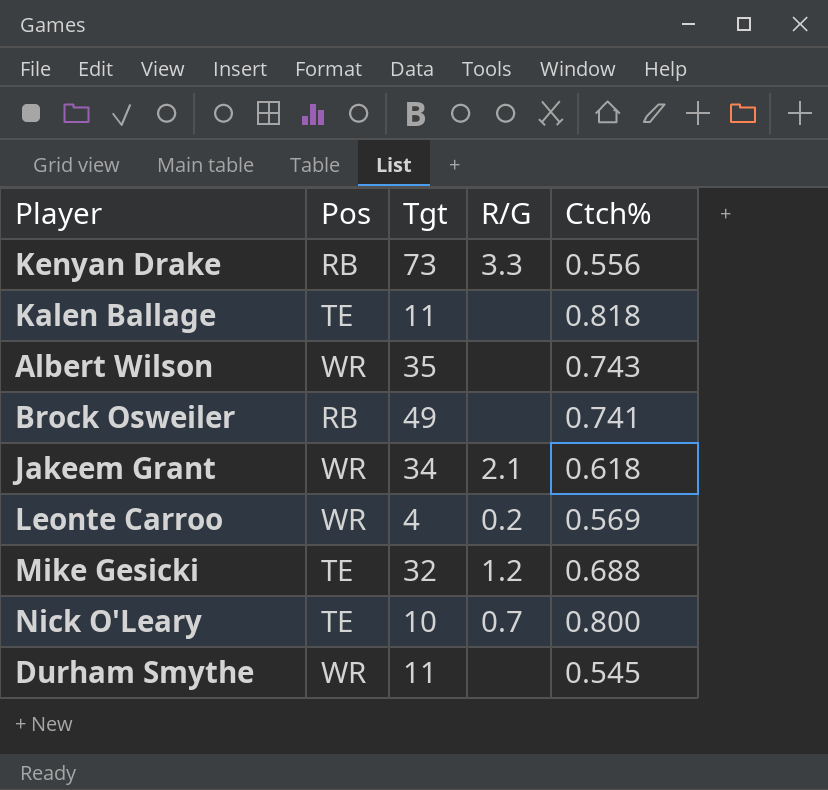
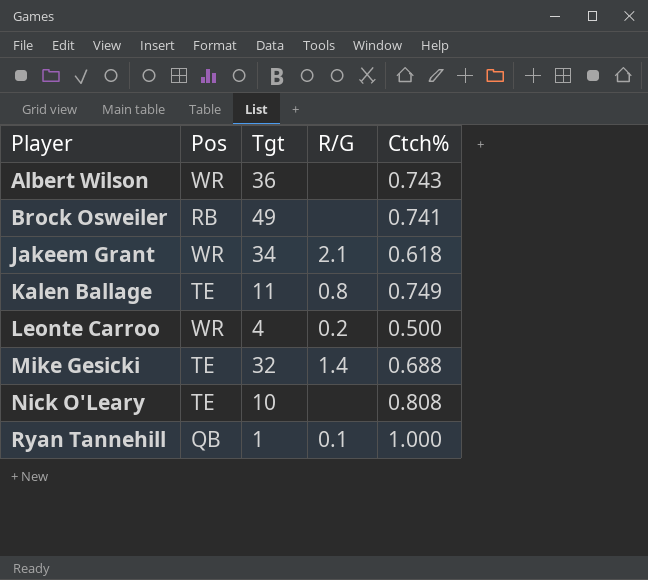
row order: none -> Player ascending
row Kenyan Drake: RB | 73 | 3.3 | 0.556 -> none
row Durham Smythe: WR | 11 | none | 0.545 -> none
Albert Wilson | Tgt: 35 -> 36
Kalen Ballage | R/G: none -> 0.8
Kalen Ballage | Ctch%: 0.818 -> 0.749
Leonte Carroo | Ctch%: 0.569 -> 0.500
Mike Gesicki | R/G: 1.2 -> 1.4
Nick O'Leary | R/G: 0.7 -> none
Nick O'Leary | Ctch%: 0.800 -> 0.808
row Ryan Tannehill: none -> QB | 1 | 0.1 | 1.000

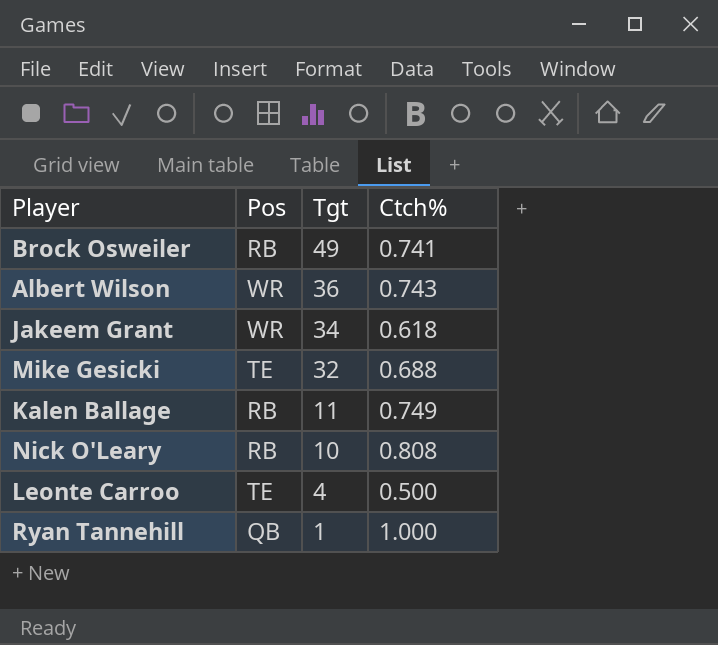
row order: Player ascending -> Tgt descending
column R/G | position: 4 -> none
Kalen Ballage | Pos: TE -> RB
Nick O'Leary | Pos: TE -> RB
Leonte Carroo | Pos: WR -> TE

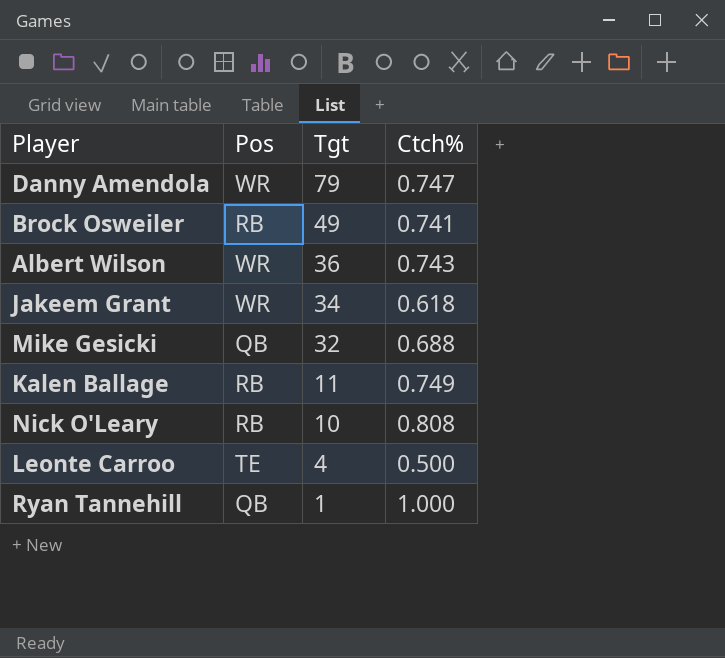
row Danny Amendola: none -> WR | 79 | 0.747
Mike Gesicki | Pos: TE -> QB

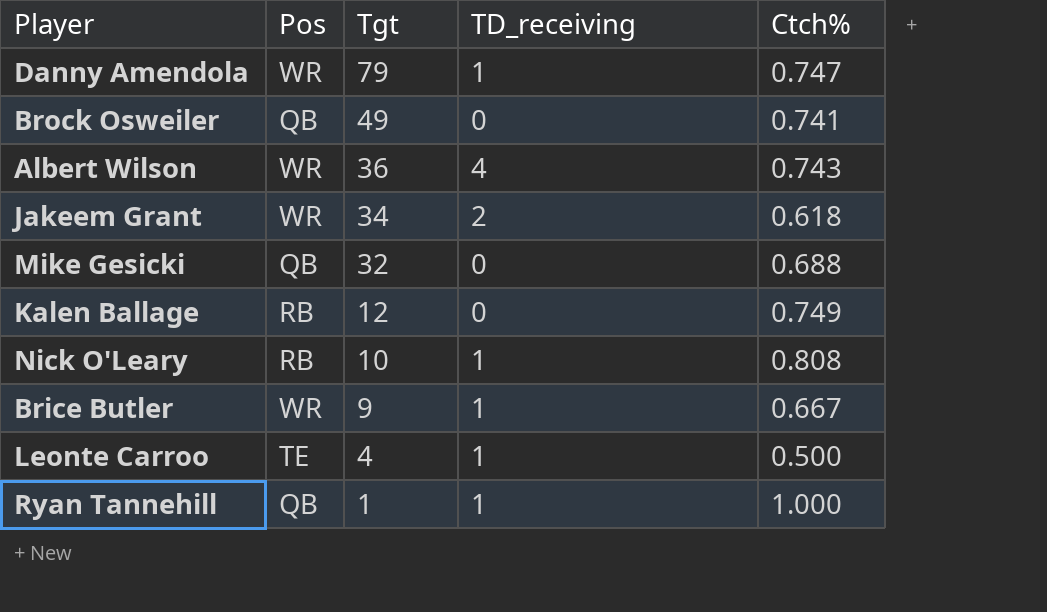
column TD_receiving | position: none -> 4
Brock Osweiler | Pos: RB -> QB
Kalen Ballage | Tgt: 11 -> 12
row Brice Butler: none -> WR | 9 | 1 | 0.667

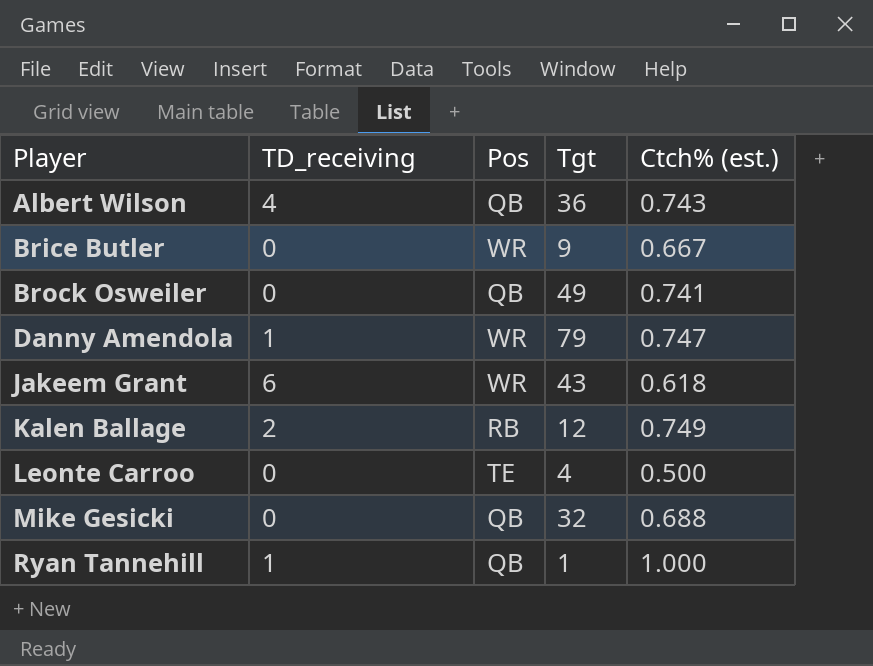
row order: Tgt descending -> Player ascending
column TD_receiving | position: 4 -> 2
column name: Ctch% -> Ctch% (est.)
row Nick O'Leary: RB | 10 | 1 | 0.808 -> none
Albert Wilson | Pos: WR -> QB
Brice Butler | TD_receiving: 1 -> 0
Jakeem Grant | TD_receiving: 2 -> 6
Jakeem Grant | Tgt: 34 -> 43
Kalen Ballage | TD_receiving: 0 -> 2
Leonte Carroo | TD_receiving: 1 -> 0

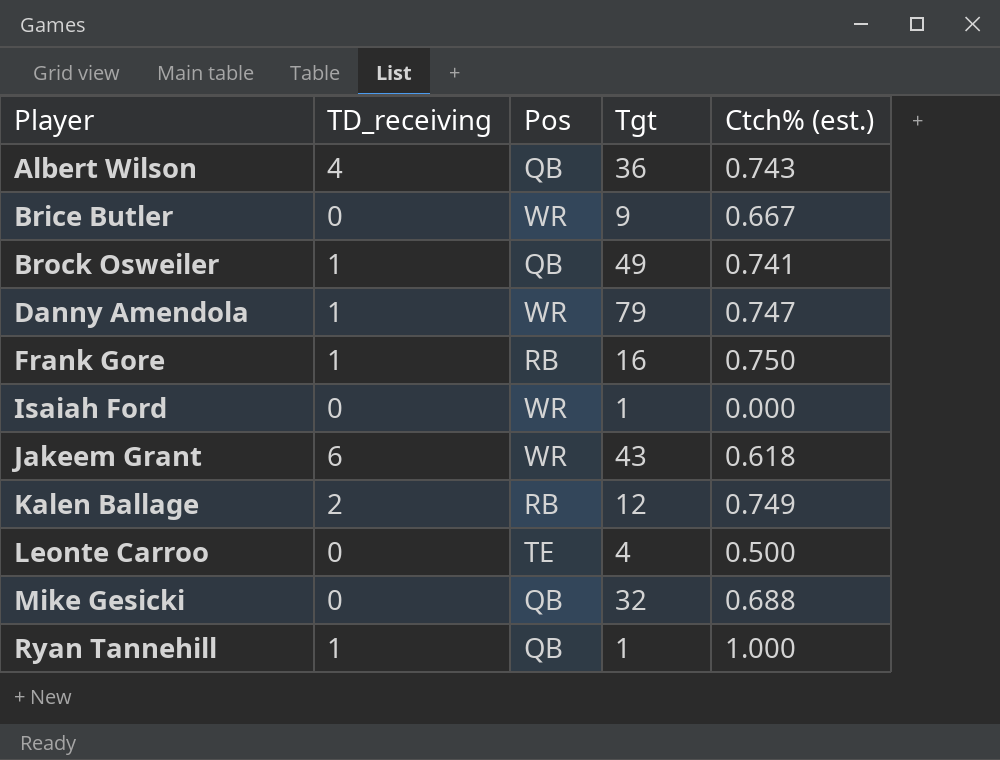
Brock Osweiler | TD_receiving: 0 -> 1
row Frank Gore: none -> 1 | RB | 16 | 0.750
row Isaiah Ford: none -> 0 | WR | 1 | 0.000

